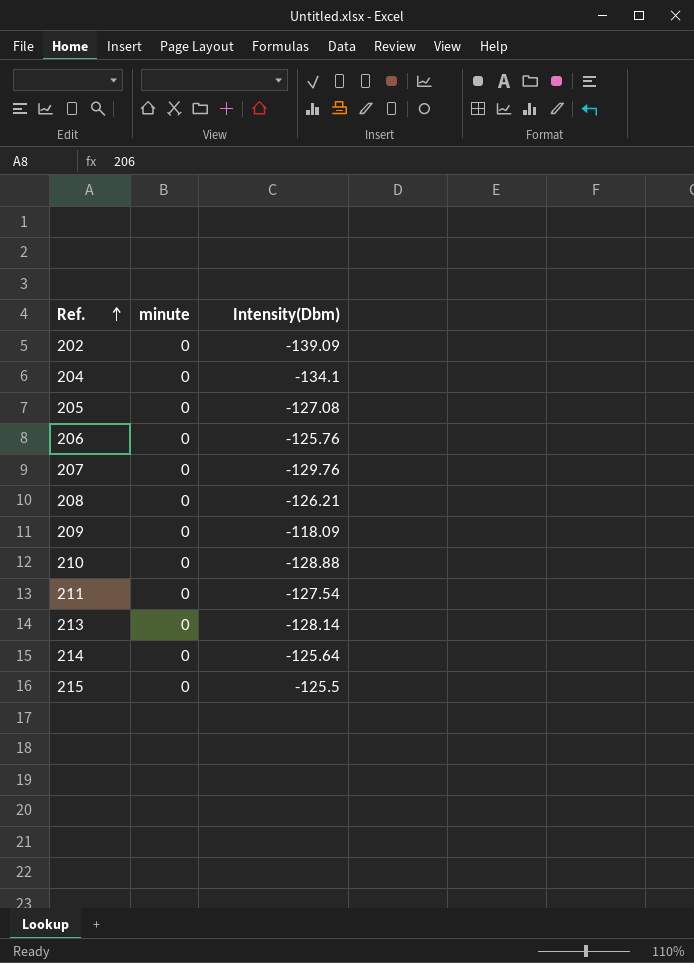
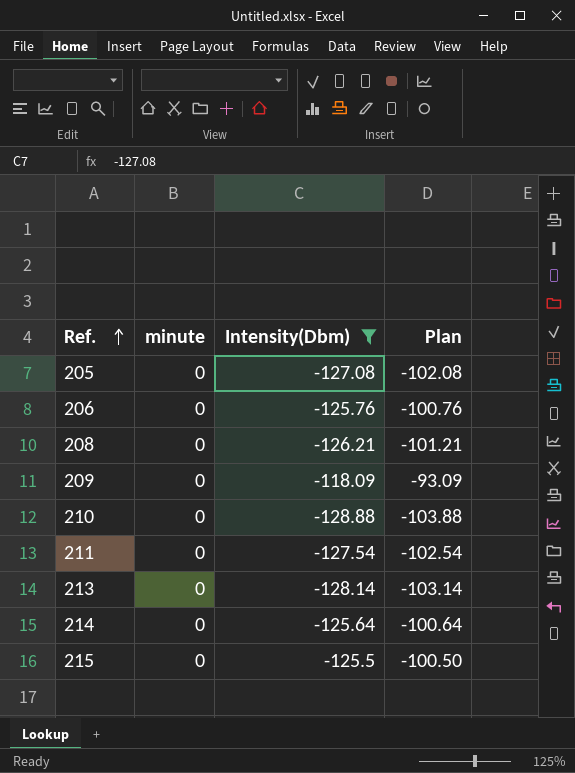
filter: none -> Intensity(Dbm) >= -128.88
column Plan | formula: none -> [Intensity(Dbm)] + 25

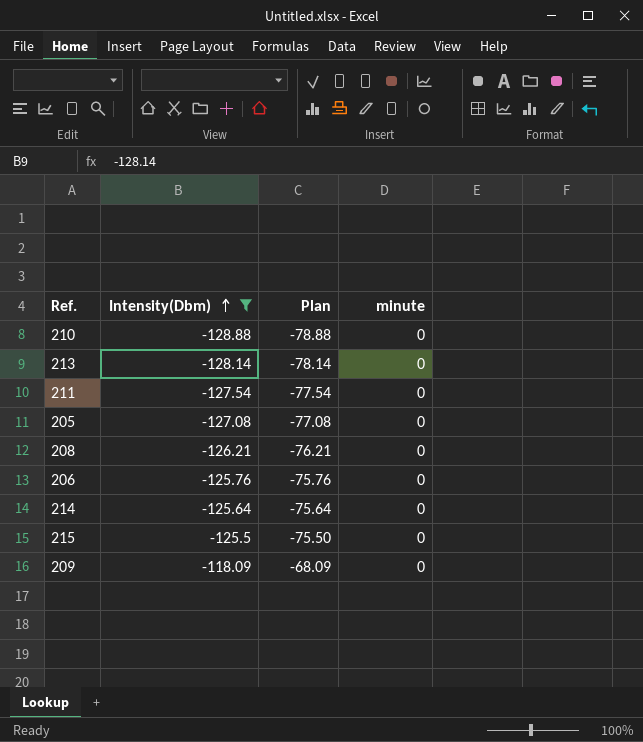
row order: Ref. ascending -> Intensity(Dbm) ascending
column Plan | formula: [Intensity(Dbm)] + 25 -> [Intensity(Dbm)] + 50
column minute | position: 2 -> 4

